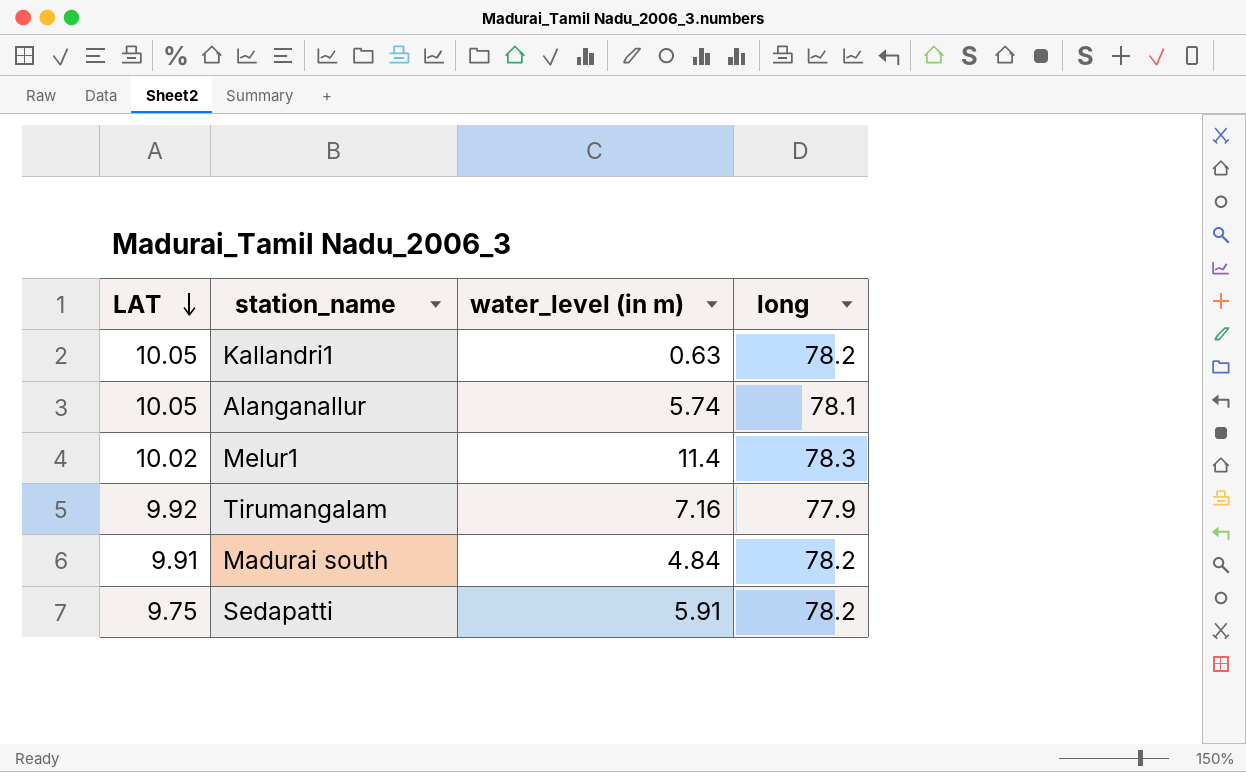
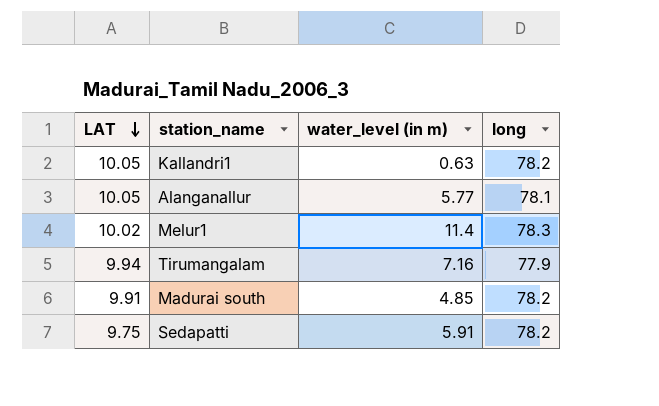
Alanganallur | water_level (in m): 5.74 -> 5.77
Tirumangalam | LAT: 9.92 -> 9.94
Madurai south | water_level (in m): 4.84 -> 4.85

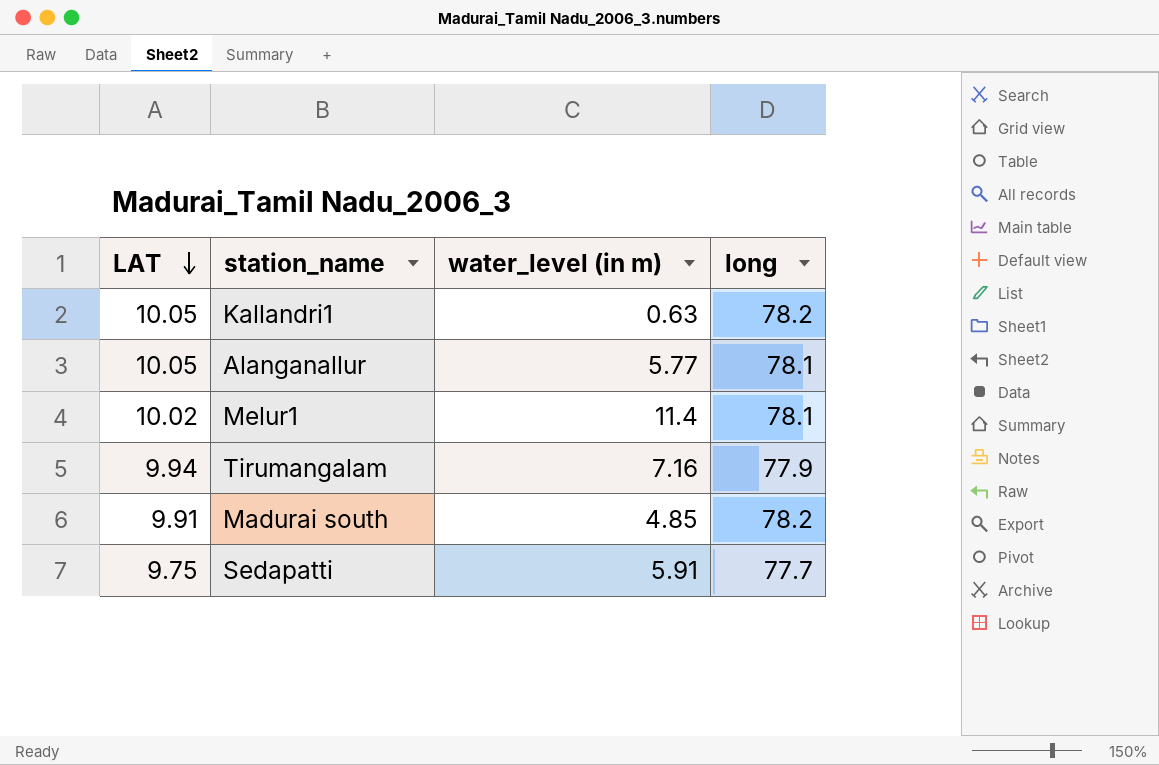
Melur1 | long: 78.3 -> 78.1
Sedapatti | long: 78.2 -> 77.7

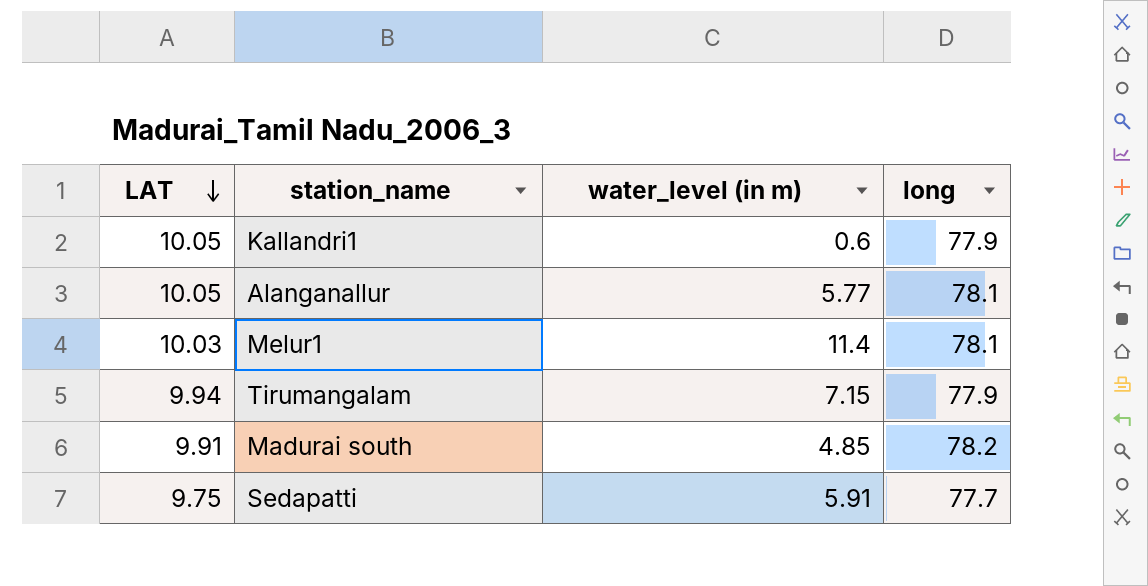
Kallandri1 | water_level (in m): 0.63 -> 0.6
Kallandri1 | long: 78.2 -> 77.9
Melur1 | LAT: 10.02 -> 10.03
Tirumangalam | water_level (in m): 7.16 -> 7.15

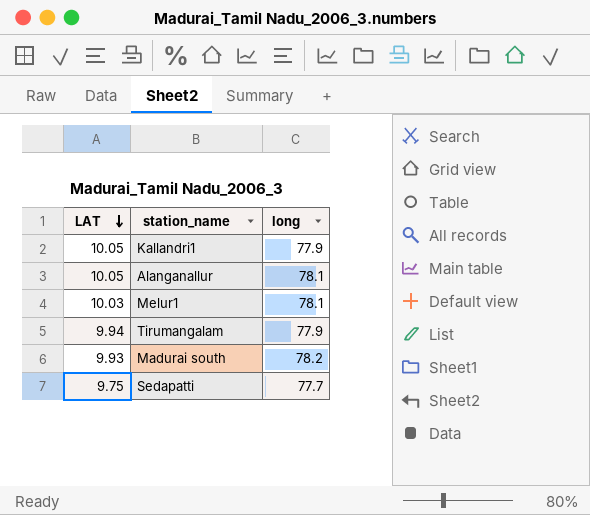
column water_level (in m) | position: 3 -> none
Madurai south | LAT: 9.91 -> 9.93

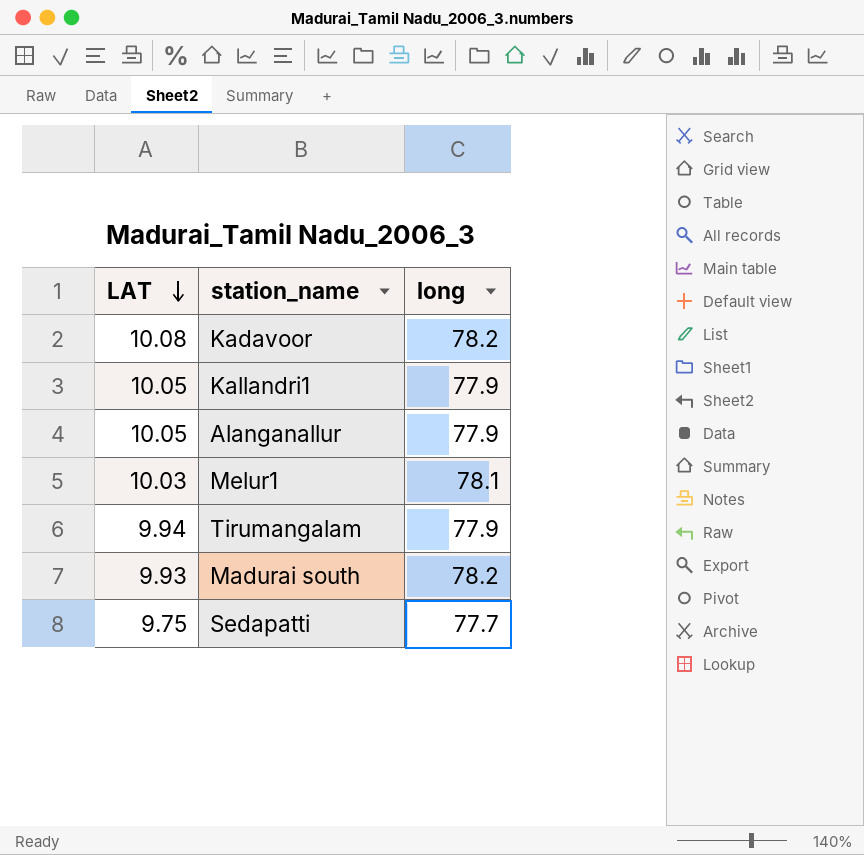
row Kadavoor: none -> 10.08 | 78.2
Alanganallur | long: 78.1 -> 77.9

